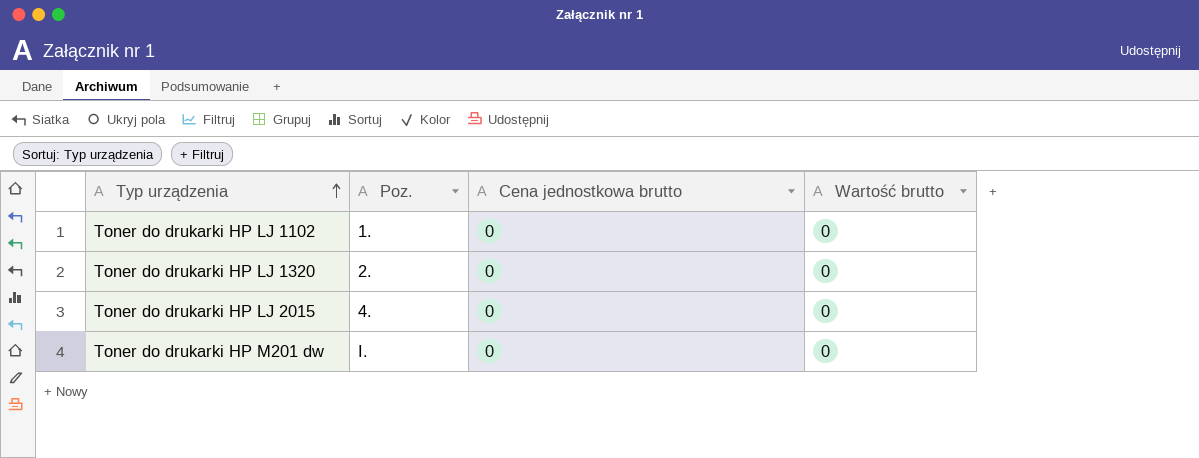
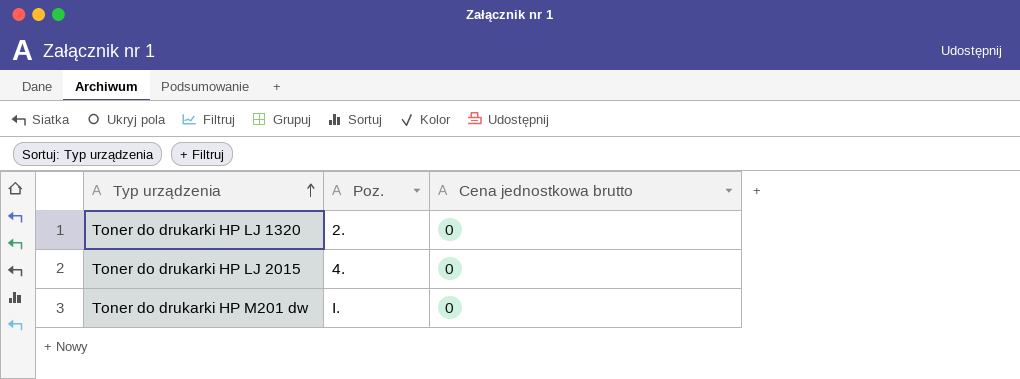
column Wartość brutto | position: 4 -> none
row Toner do drukarki HP LJ 1102: 1. | 0 | 0 -> none

